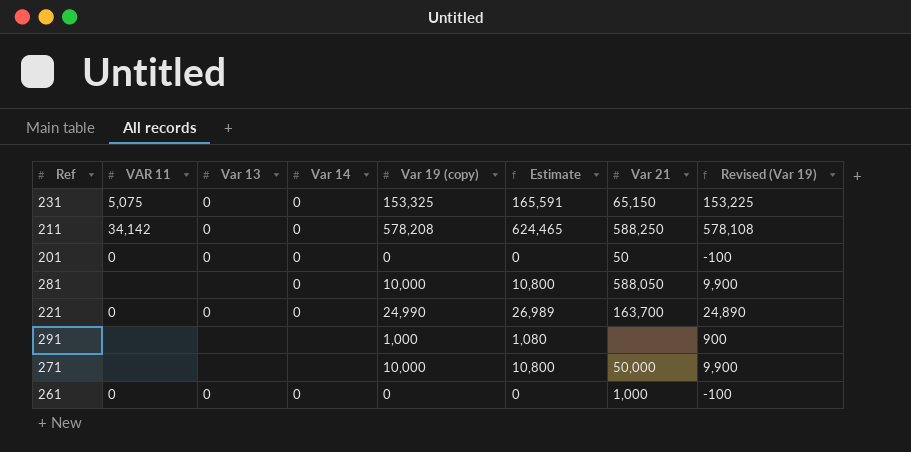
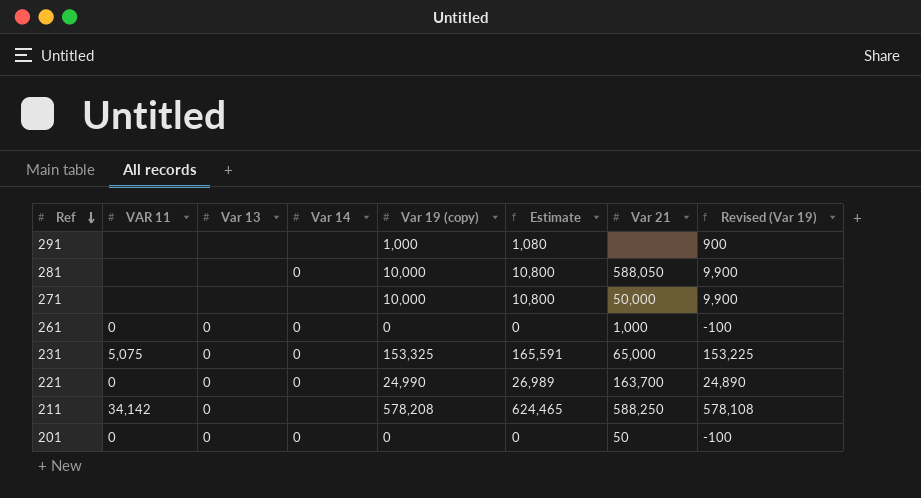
row order: none -> Ref descending
231 | Var 21: 65,150 -> 65,000
211 | Var 14: 0 -> none

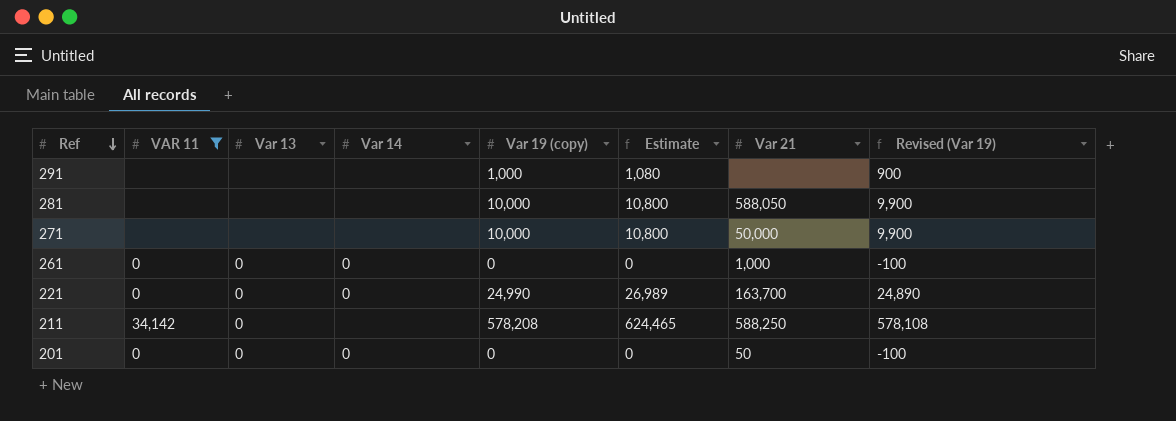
filter: none -> VAR 11 != 5,075
281 | Var 14: 0 -> none

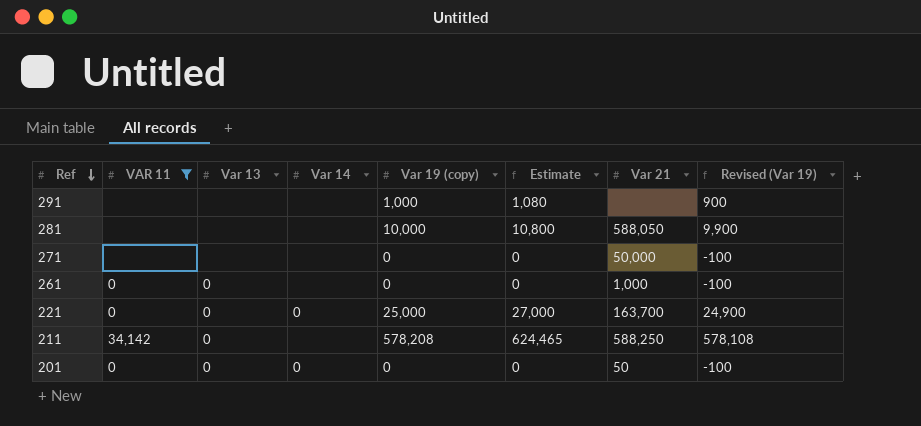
271 | Var 19 (copy): 10,000 -> 0
271 | Estimate: 10,800 -> 0
271 | Revised (Var 19): 9,900 -> -100
261 | Var 14: 0 -> none
221 | Var 19 (copy): 24,990 -> 25,000
221 | Estimate: 26,989 -> 27,000
221 | Revised (Var 19): 24,890 -> 24,900

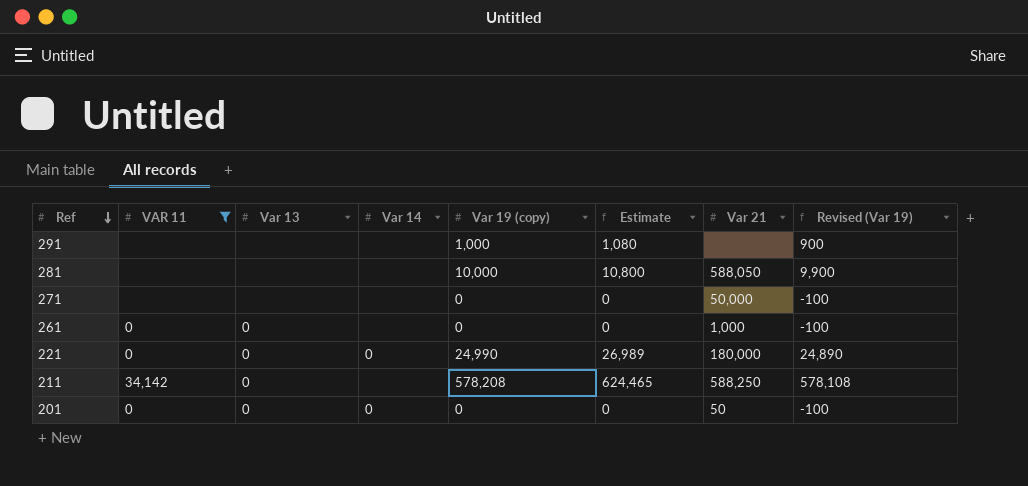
221 | Var 19 (copy): 25,000 -> 24,990
221 | Estimate: 27,000 -> 26,989
221 | Var 21: 163,700 -> 180,000
221 | Revised (Var 19): 24,900 -> 24,890

